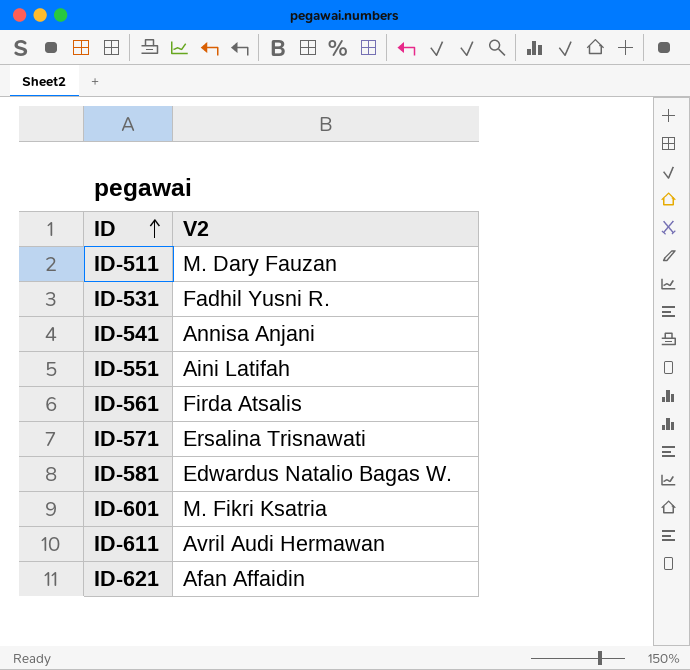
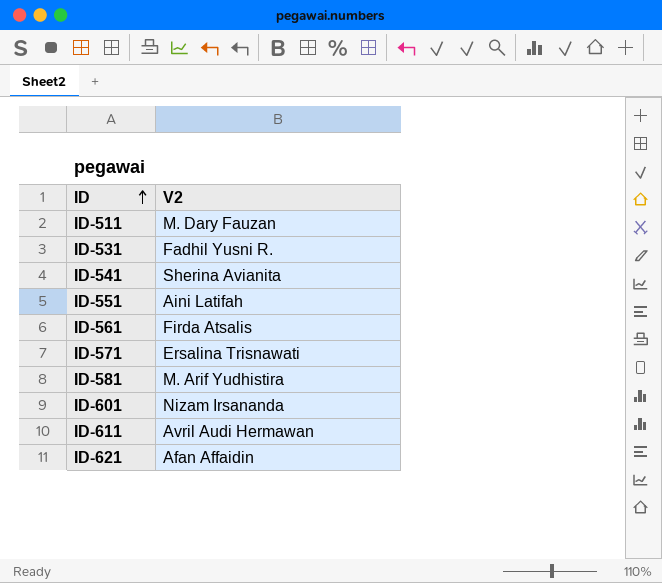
ID-541 | V2: Annisa Anjani -> Sherina Avianita
ID-581 | V2: Edwardus Natalio Bagas W. -> M. Arif Yudhistira
ID-601 | V2: M. Fikri Ksatria -> Nizam Irsananda

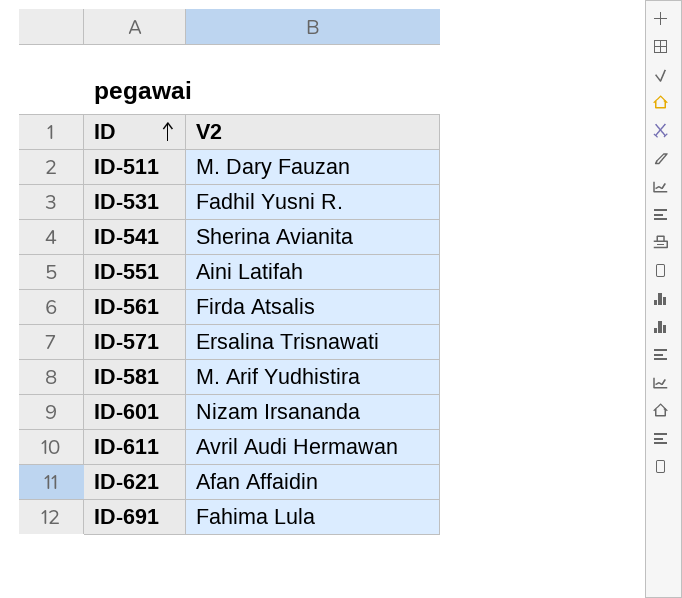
row ID-691: none -> Fahima Lula

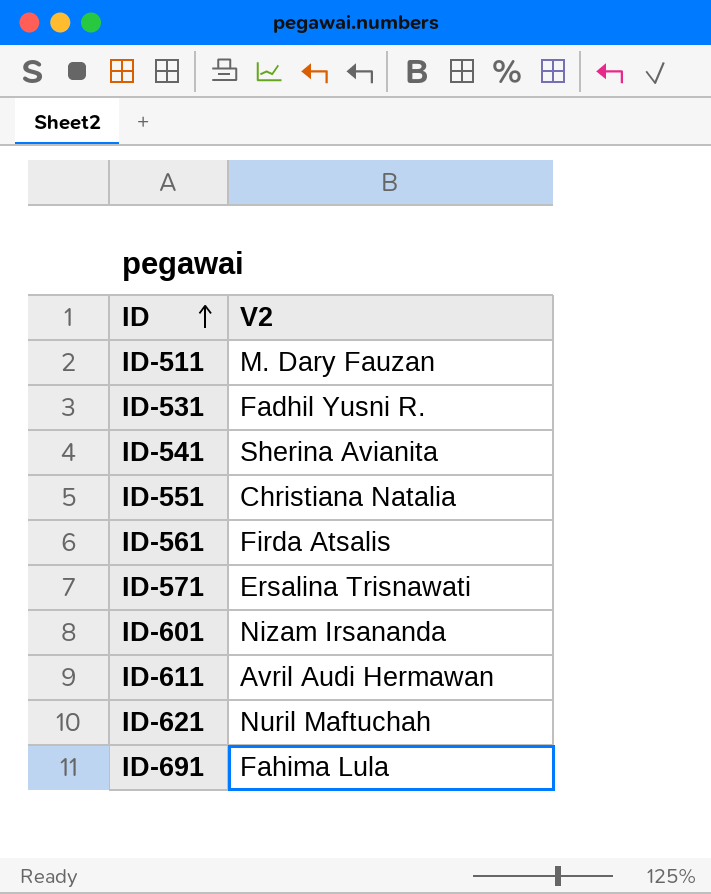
row ID-581: M. Arif Yudhistira -> none
ID-551 | V2: Aini Latifah -> Christiana Natalia
ID-621 | V2: Afan Affaidin -> Nuril Maftuchah

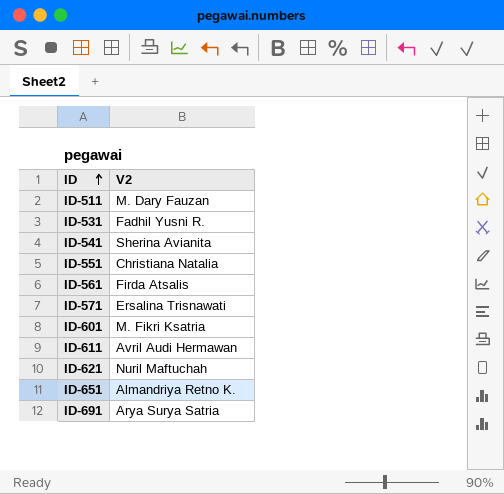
ID-601 | V2: Nizam Irsananda -> M. Fikri Ksatria
row ID-651: none -> Almandriya Retno K.
ID-691 | V2: Fahima Lula -> Arya Surya Satria

